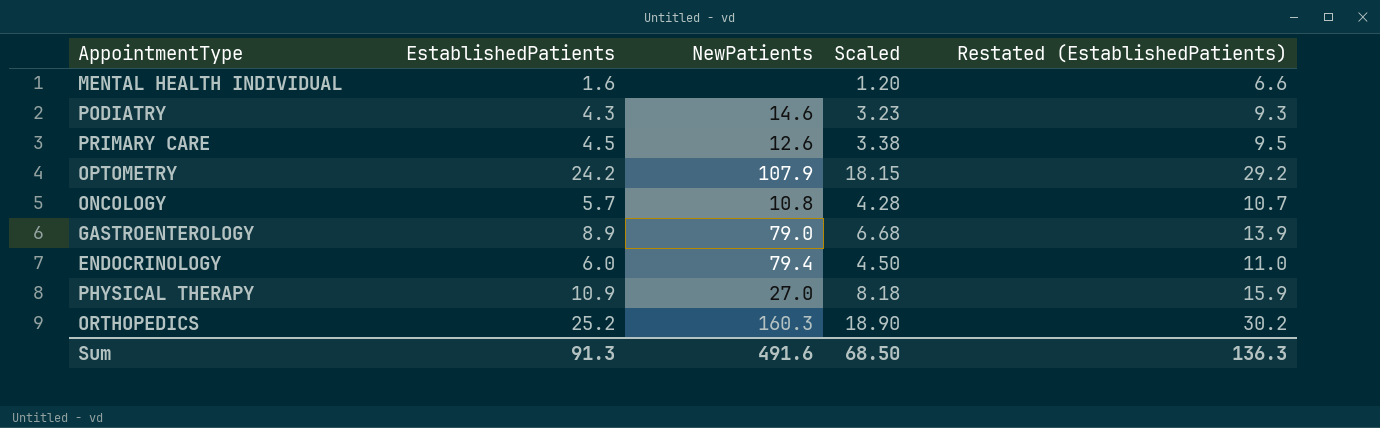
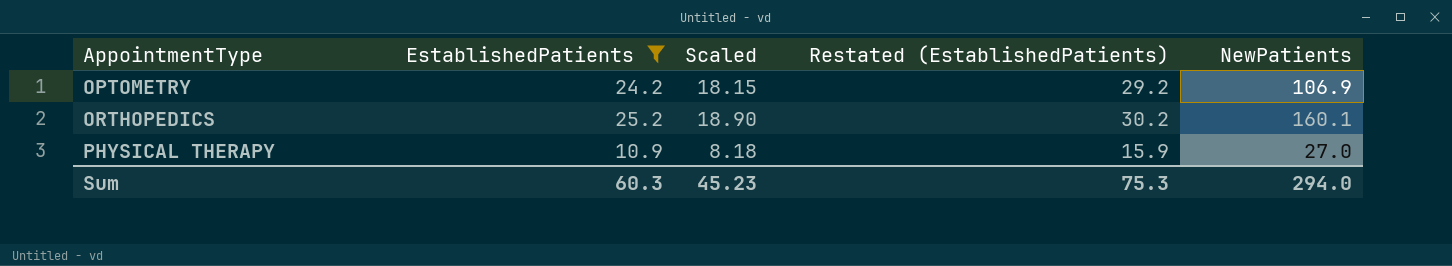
filter: none -> EstablishedPatients >= 10.9
row order: none -> AppointmentType ascending
column NewPatients | position: 3 -> 5
OPTOMETRY | NewPatients: 107.9 -> 106.9
ORTHOPEDICS | NewPatients: 160.3 -> 160.1
Sum | EstablishedPatients: 91.3 -> 60.3
Sum | Scaled: 68.50 -> 45.23
Sum | Restated (EstablishedPatients): 136.3 -> 75.3
Sum | NewPatients: 491.6 -> 294.0

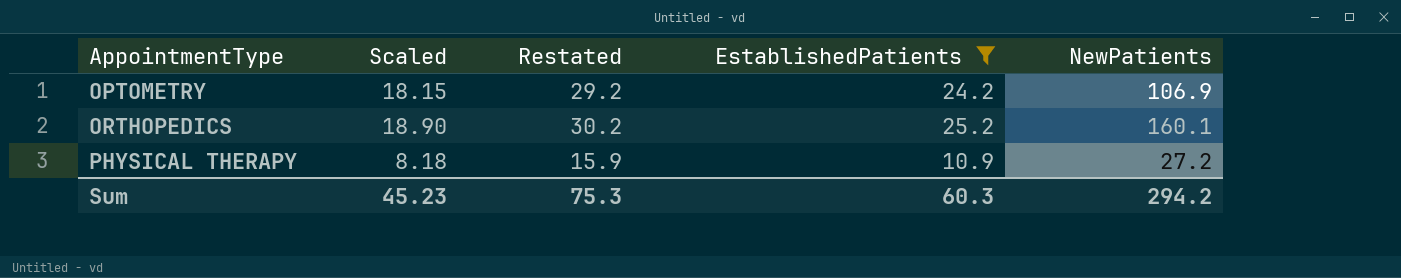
column name: Restated (EstablishedPatients) -> Restated
column EstablishedPatients | position: 2 -> 4
PHYSICAL THERAPY | NewPatients: 27.0 -> 27.2
Sum | NewPatients: 294.0 -> 294.2

